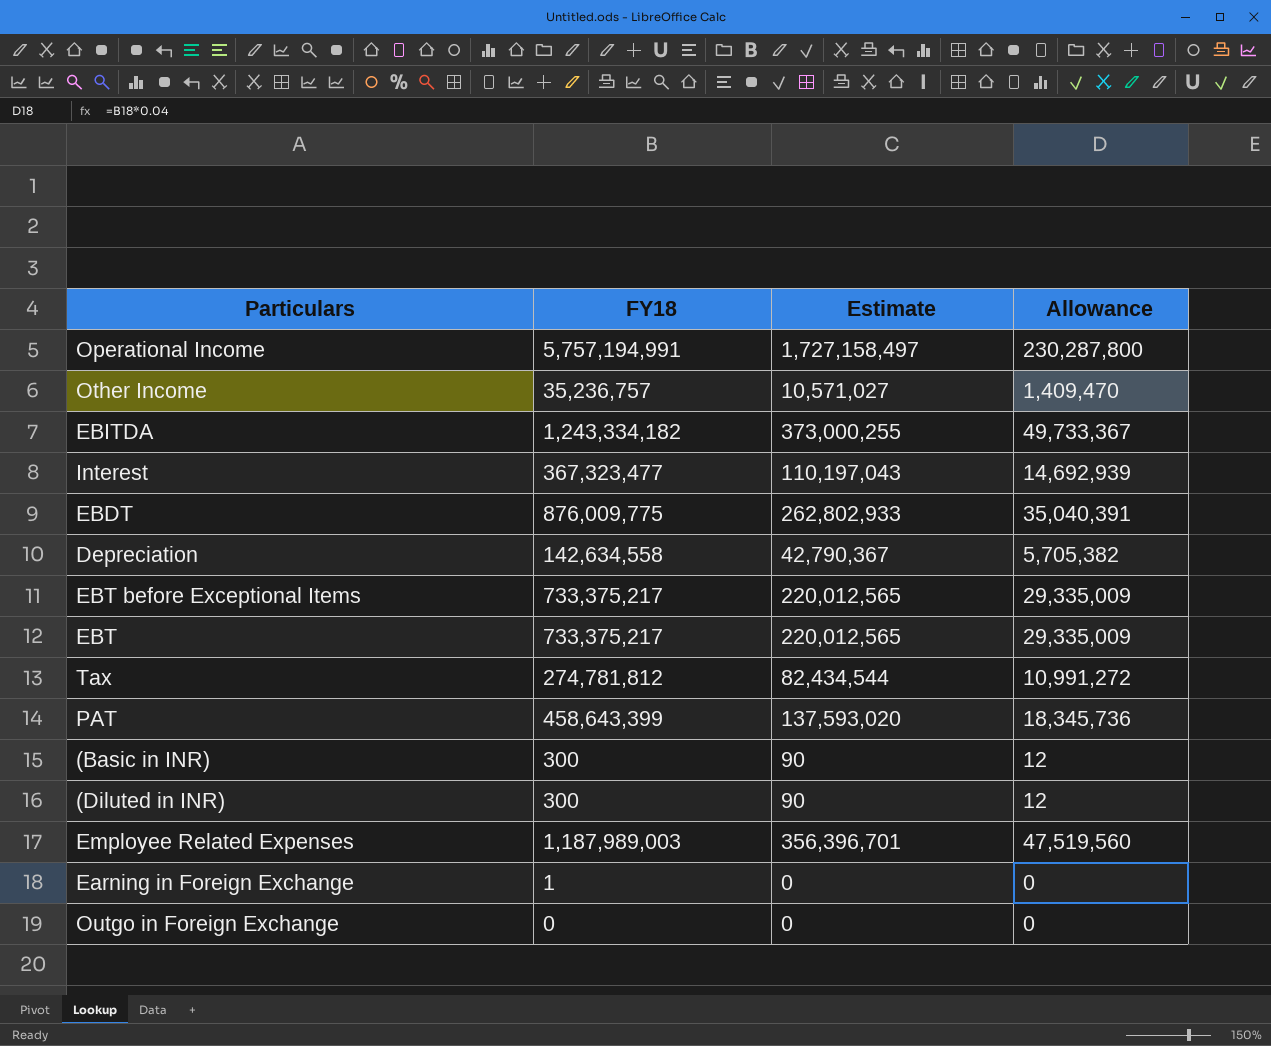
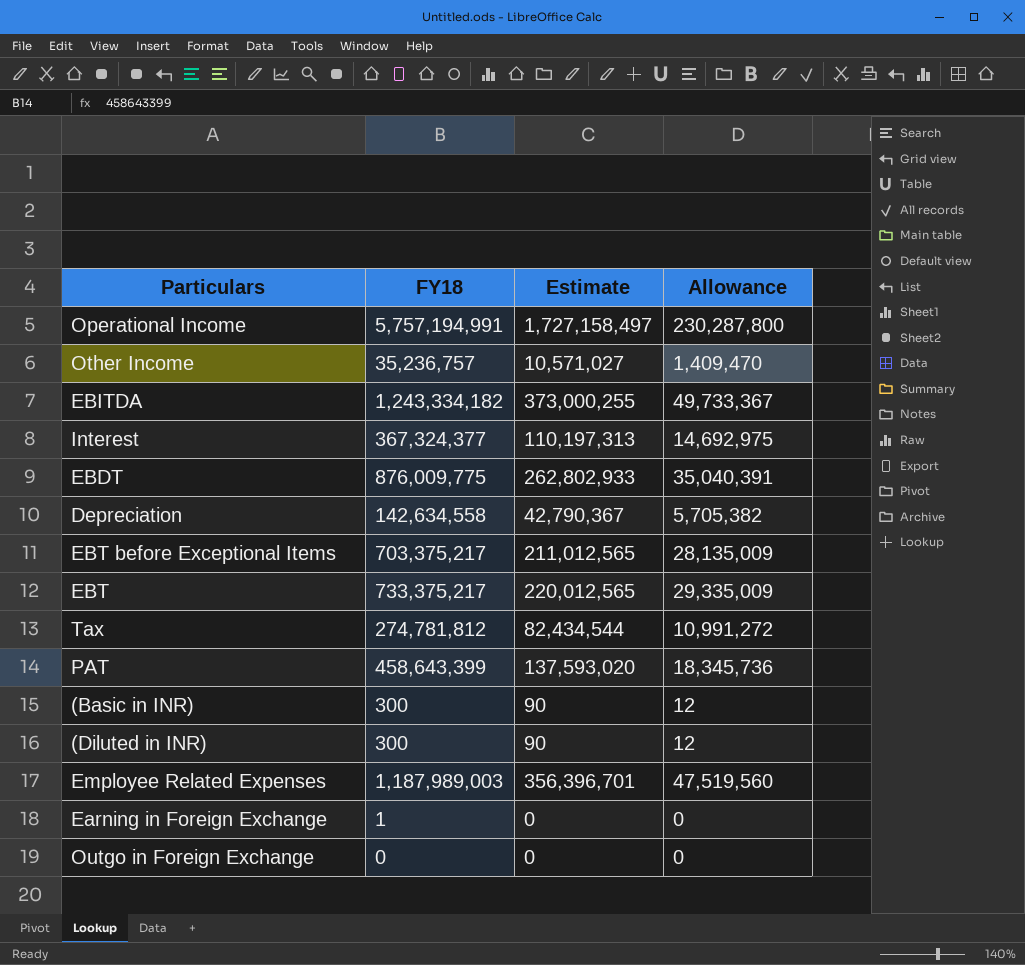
Interest | FY18: 367,323,477 -> 367,324,377
Interest | Estimate: 110,197,043 -> 110,197,313
Interest | Allowance: 14,692,939 -> 14,692,975
EBT before Exceptional Items | FY18: 733,375,217 -> 703,375,217
EBT before Exceptional Items | Estimate: 220,012,565 -> 211,012,565
EBT before Exceptional Items | Allowance: 29,335,009 -> 28,135,009

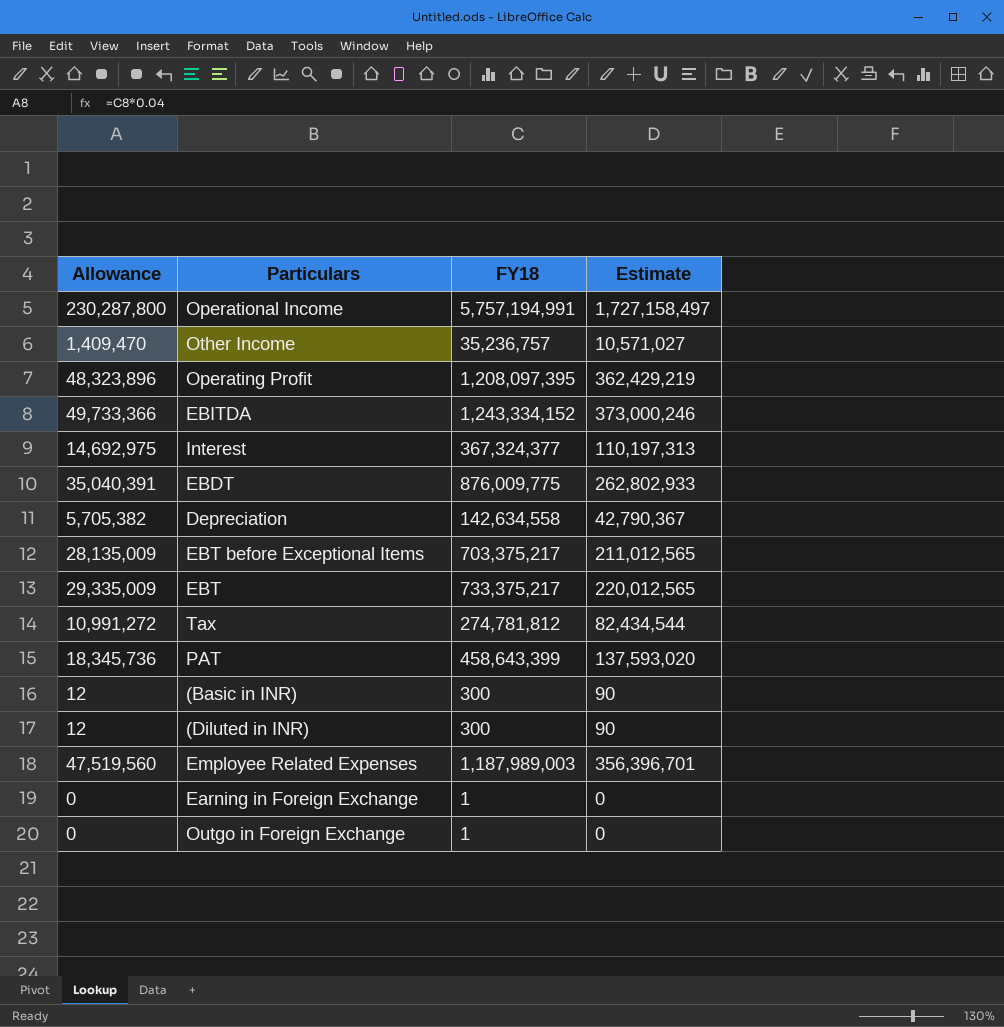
column Allowance | position: 4 -> 1
row Operating Profit: none -> 48,323,896 | 1,208,097,395 | 362,429,219
EBITDA | Allowance: 49,733,367 -> 49,733,366
EBITDA | FY18: 1,243,334,182 -> 1,243,334,152
EBITDA | Estimate: 373,000,255 -> 373,000,246
Outgo in Foreign Exchange | FY18: 0 -> 1

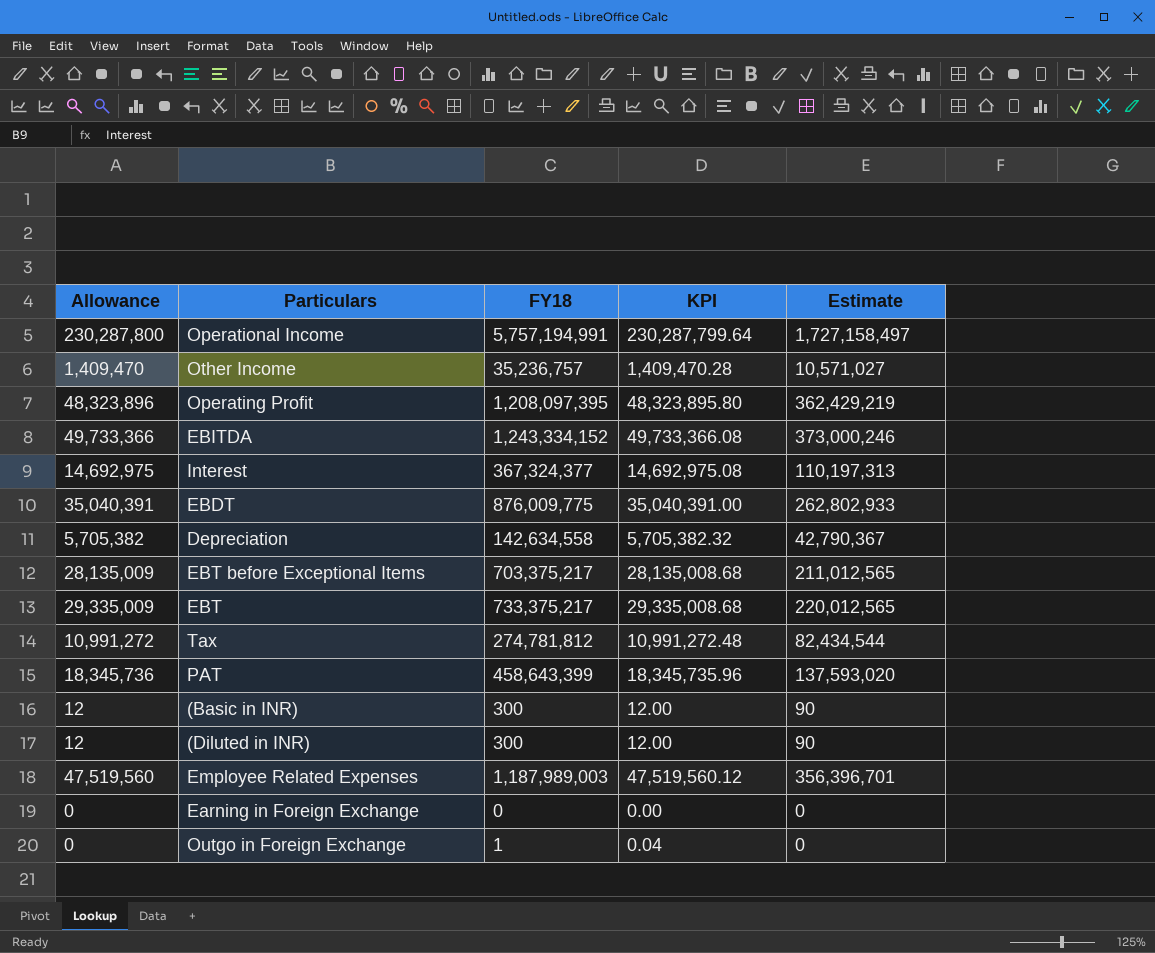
column KPI | formula: none -> [FY18] * 0.04
Earning in Foreign Exchange | FY18: 1 -> 0

